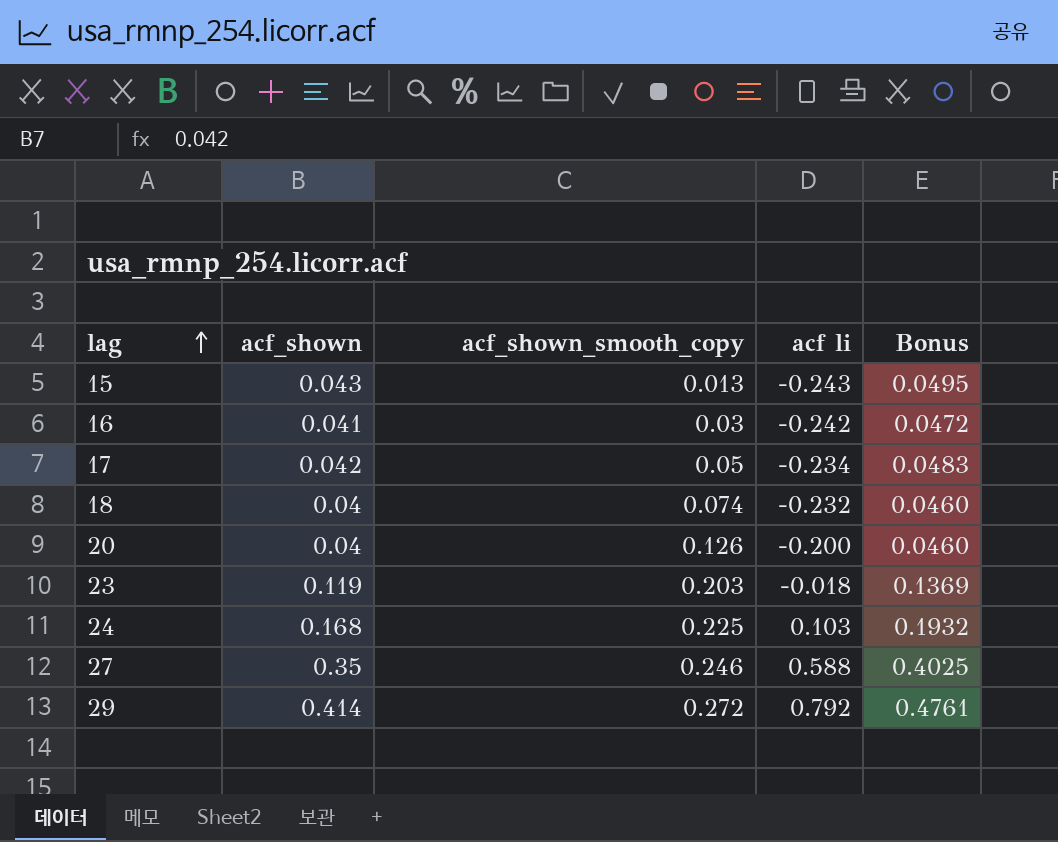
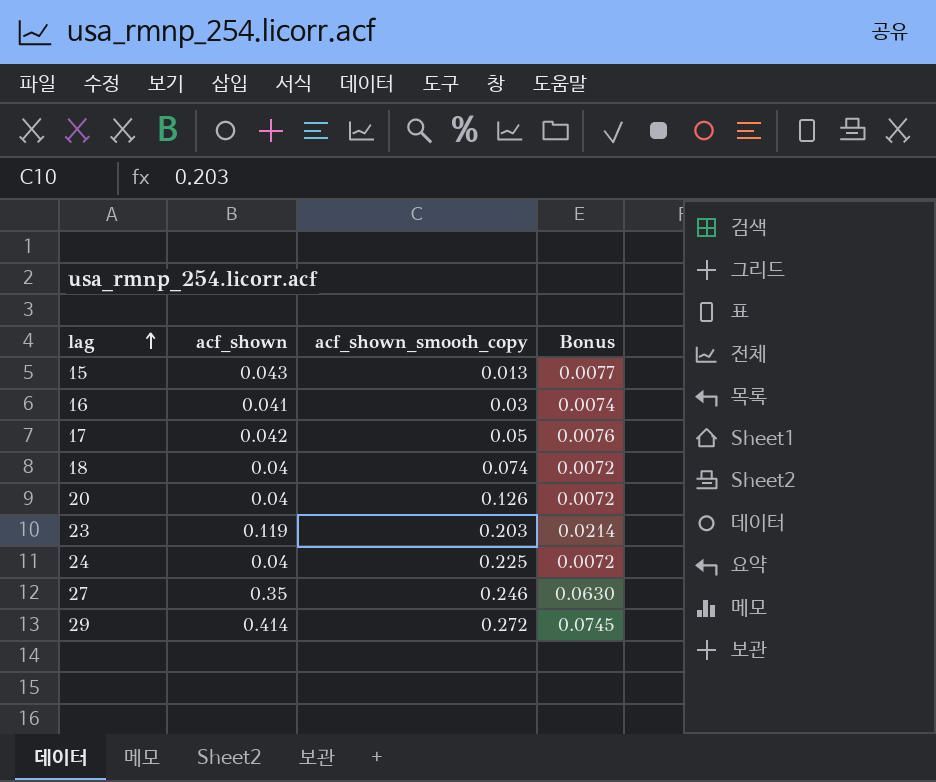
column acf li | position: 4 -> none
column Bonus | formula: [acf_shown] * 1.15 -> [acf_shown] * 0.18
24 | acf_shown: 0.168 -> 0.04

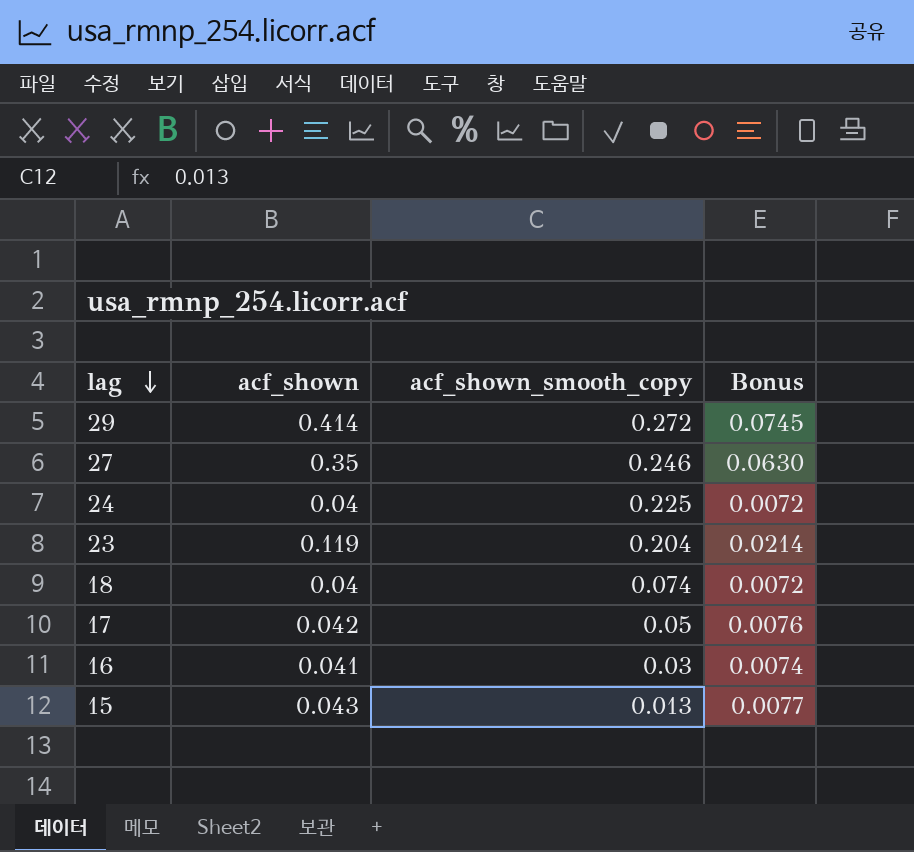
row order: lag ascending -> lag descending
row 20: 0.04 | 0.126 | 0.0072 -> none
23 | acf_shown_smooth_copy: 0.203 -> 0.204

